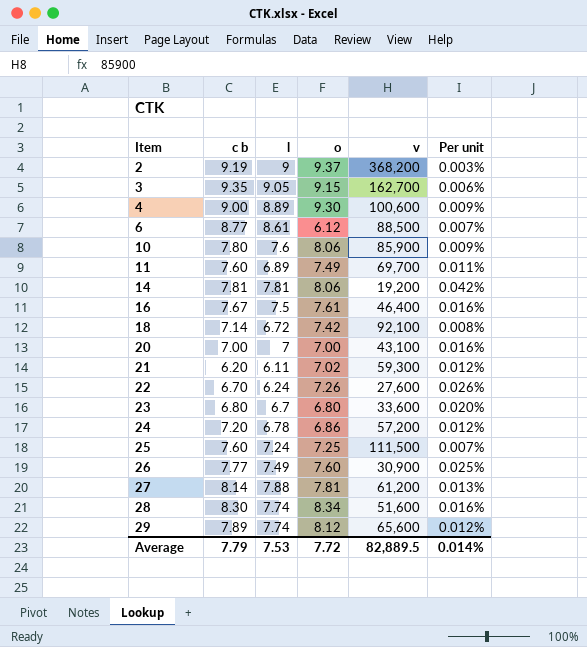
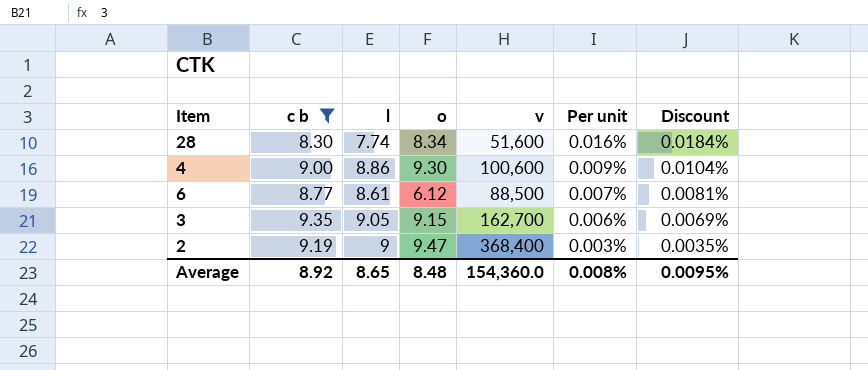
filter: none -> c b >= 8.30
row order: Item ascending -> Per unit descending
column Discount | formula: none -> [Per unit] * 1.15
4 | l: 8.89 -> 8.86
2 | o: 9.37 -> 9.47
2 | v: 368,200 -> 368,400
Average | c b: 7.79 -> 8.92
Average | l: 7.53 -> 8.65
Average | o: 7.72 -> 8.48
Average | v: 82,889.5 -> 154,360.0
Average | Per unit: 0.014% -> 0.008%

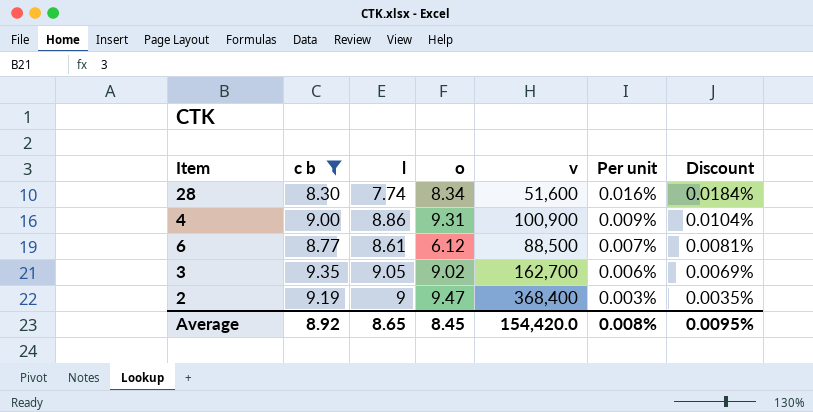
4 | o: 9.30 -> 9.31
4 | v: 100,600 -> 100,900
3 | o: 9.15 -> 9.02
Average | o: 8.48 -> 8.45
Average | v: 154,360.0 -> 154,420.0

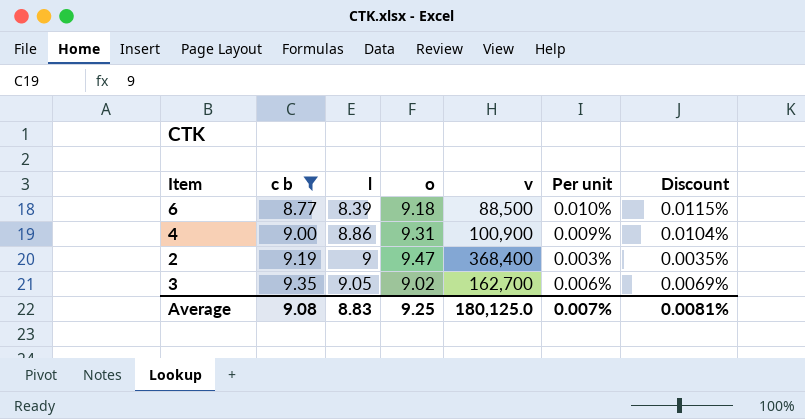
row order: Per unit descending -> c b ascending
row 28: 8.30 | 7.74 | 8.34 | 51,600 | 0.016% | 0.0184% -> none
6 | l: 8.61 -> 8.39
6 | o: 6.12 -> 9.18
6 | Per unit: 0.007% -> 0.010%
6 | Discount: 0.0081% -> 0.0115%
Average | c b: 8.92 -> 9.08
Average | l: 8.65 -> 8.83
Average | o: 8.45 -> 9.25
Average | v: 154,420.0 -> 180,125.0
Average | Per unit: 0.008% -> 0.007%
Average | Discount: 0.0095% -> 0.0081%

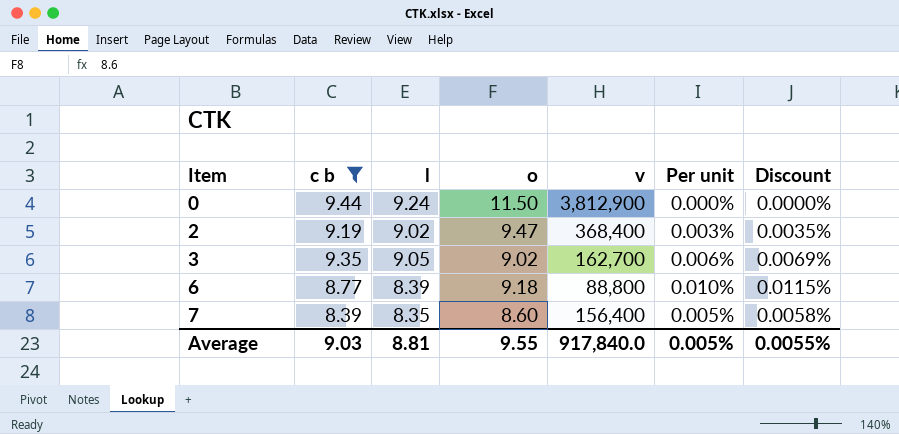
row order: c b ascending -> Item ascending
row 4: 9.00 | 8.86 | 9.31 | 100,900 | 0.009% | 0.0104% -> none
row 0: none -> 9.44 | 9.24 | 11.50 | 3,812,900 | 0.000% | 0.0000%
2 | l: 9 -> 9.02
6 | v: 88,500 -> 88,800
row 7: none -> 8.39 | 8.35 | 8.60 | 156,400 | 0.005% | 0.0058%
Average | c b: 9.08 -> 9.03
Average | l: 8.83 -> 8.81
Average | o: 9.25 -> 9.55
Average | v: 180,125.0 -> 917,840.0
Average | Per unit: 0.007% -> 0.005%
Average | Discount: 0.0081% -> 0.0055%

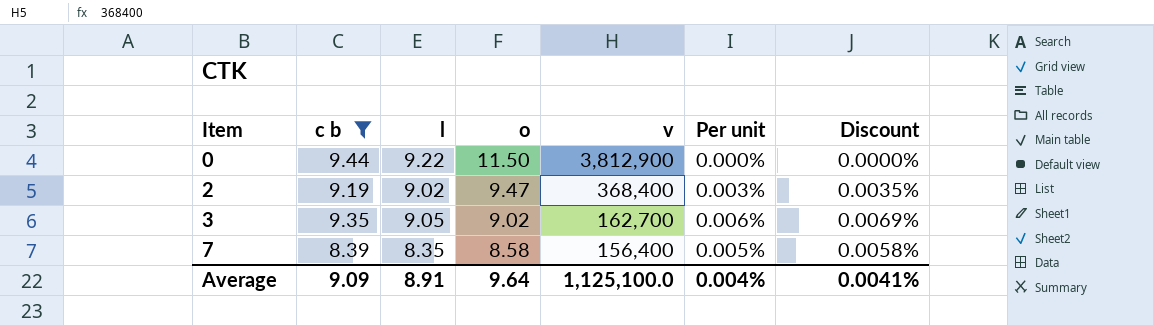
row 6: 8.77 | 8.39 | 9.18 | 88,800 | 0.010% | 0.0115% -> none
0 | l: 9.24 -> 9.22
7 | o: 8.60 -> 8.58
Average | c b: 9.03 -> 9.09
Average | l: 8.81 -> 8.91
Average | o: 9.55 -> 9.64
Average | v: 917,840.0 -> 1,125,100.0
Average | Per unit: 0.005% -> 0.004%
Average | Discount: 0.0055% -> 0.0041%

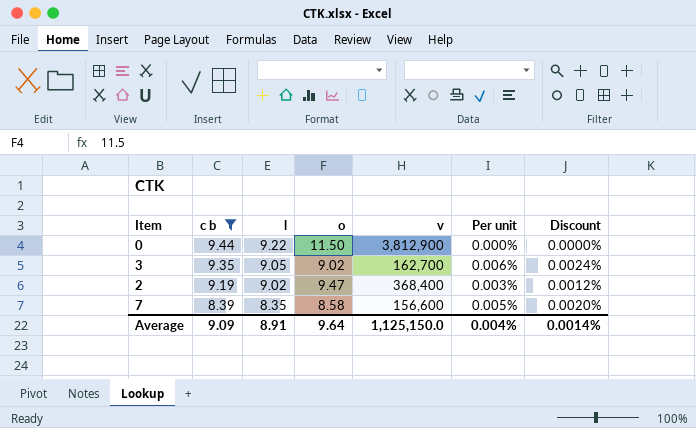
row order: Item ascending -> c b descending
column Discount | formula: [Per unit] * 1.15 -> [Per unit] * 0.4
7 | v: 156,400 -> 156,600
Average | v: 1,125,100.0 -> 1,125,150.0
Average | Discount: 0.0041% -> 0.0014%

